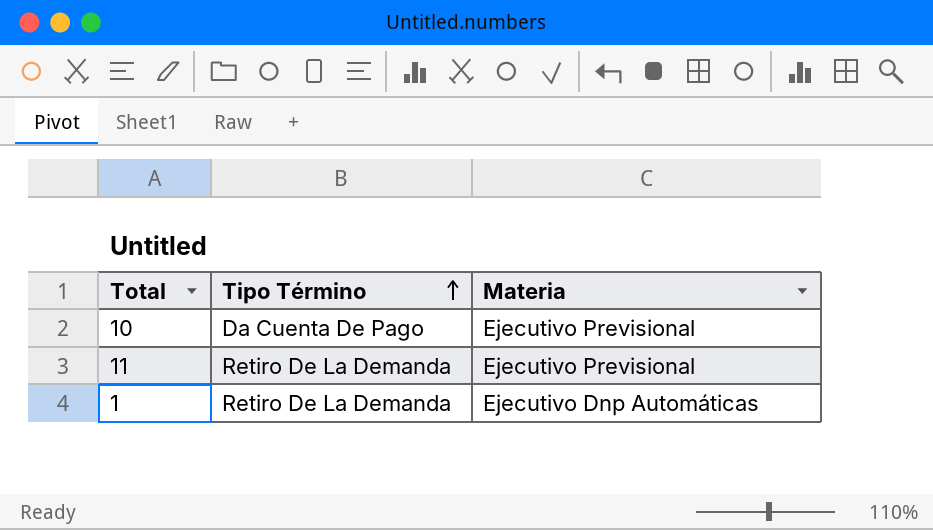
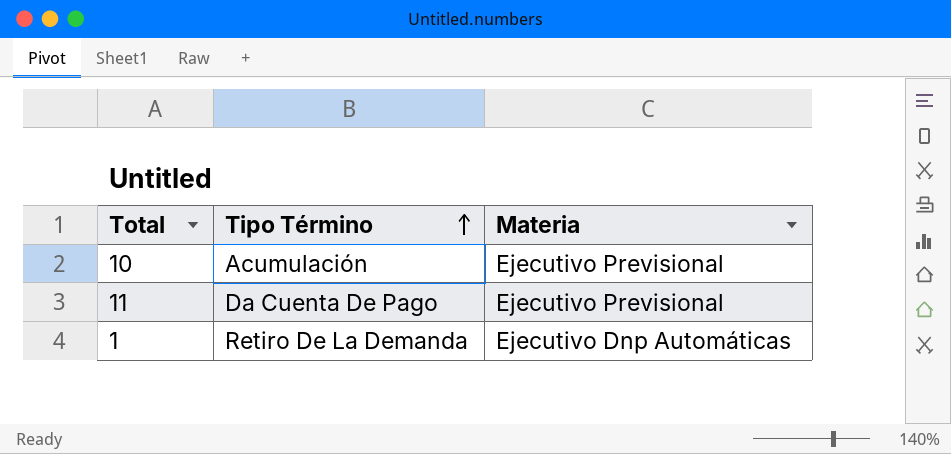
10 | Tipo Término: Da Cuenta De Pago -> Acumulación
11 | Tipo Término: Retiro De La Demanda -> Da Cuenta De Pago

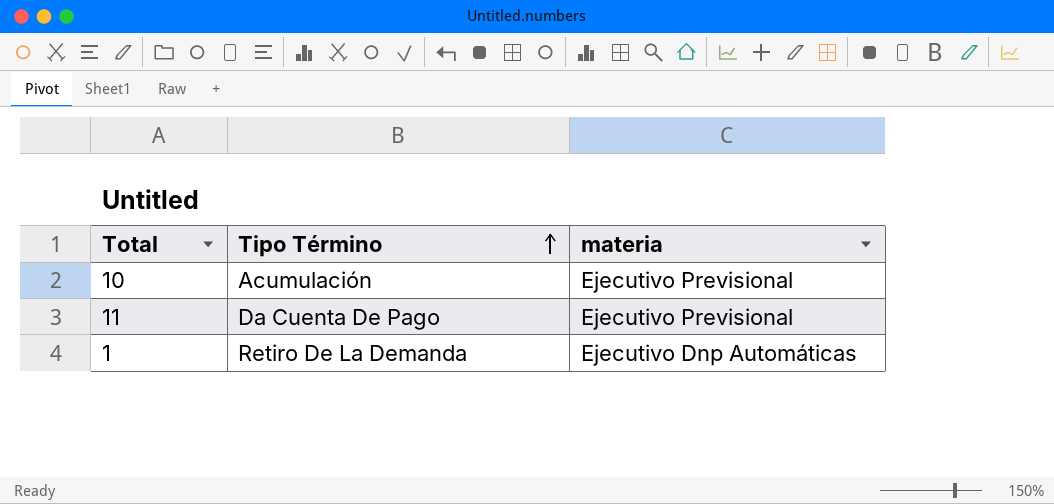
column name: Materia -> materia

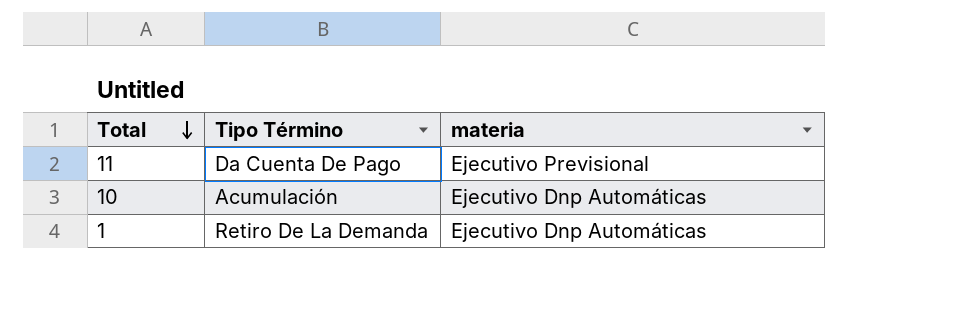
row order: Tipo Término ascending -> Total descending
10 | materia: Ejecutivo Previsional -> Ejecutivo Dnp Automáticas

